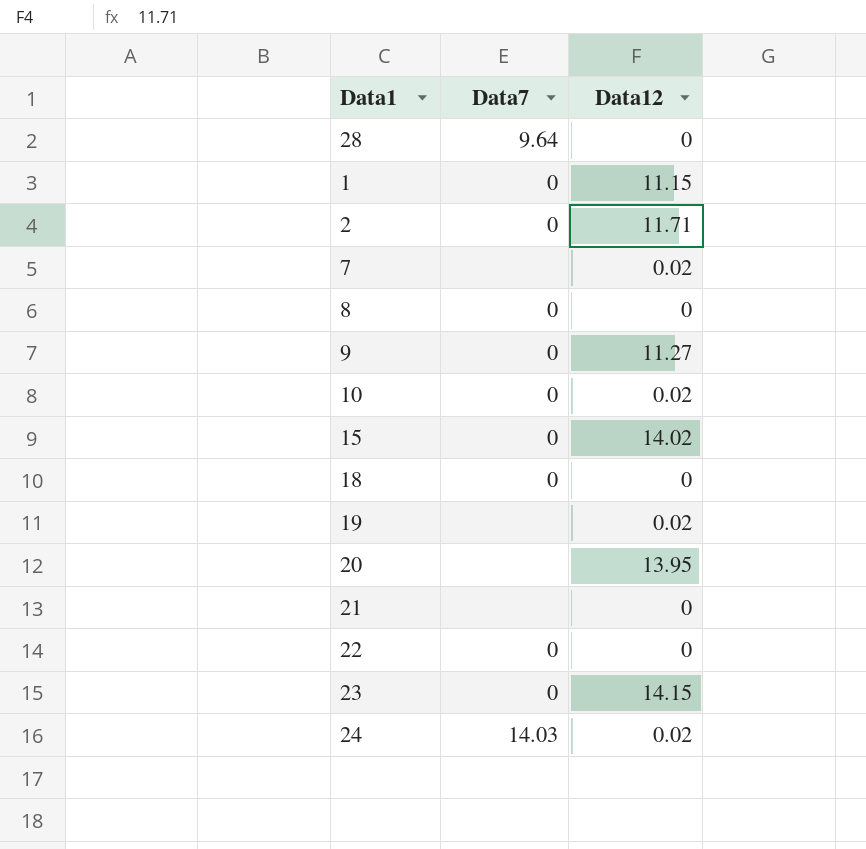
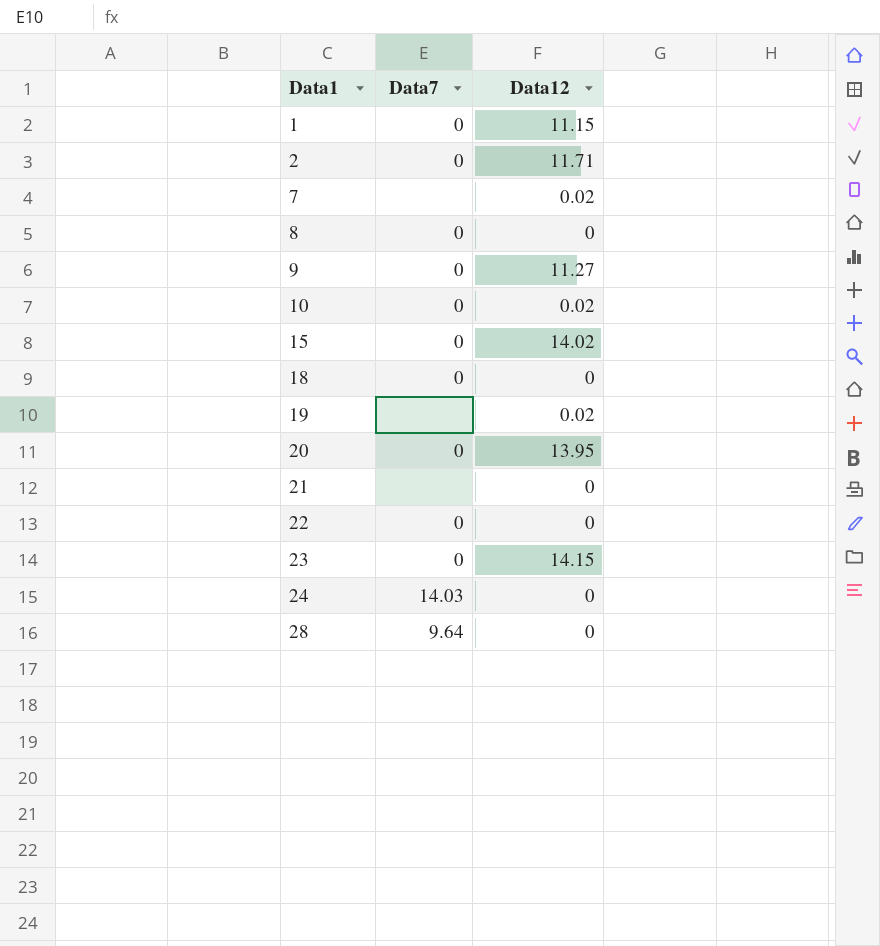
row order: none -> Data1 ascending
20 | Data7: none -> 0
24 | Data12: 0.02 -> 0

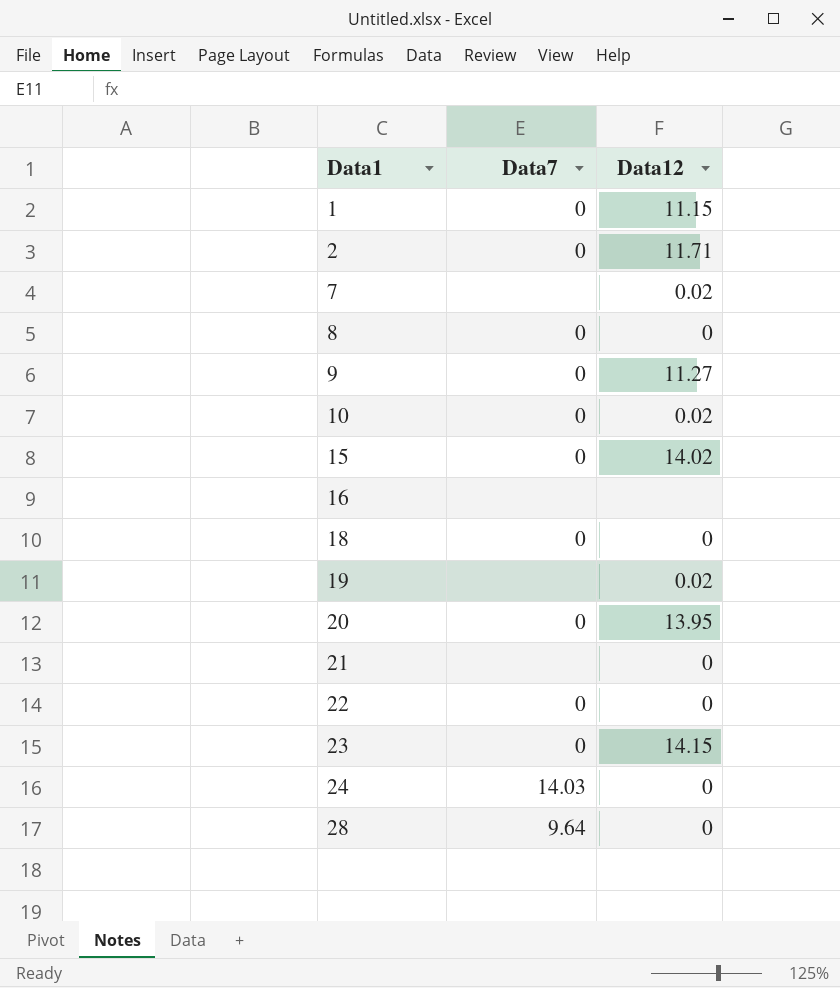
row 16: none -> none | none

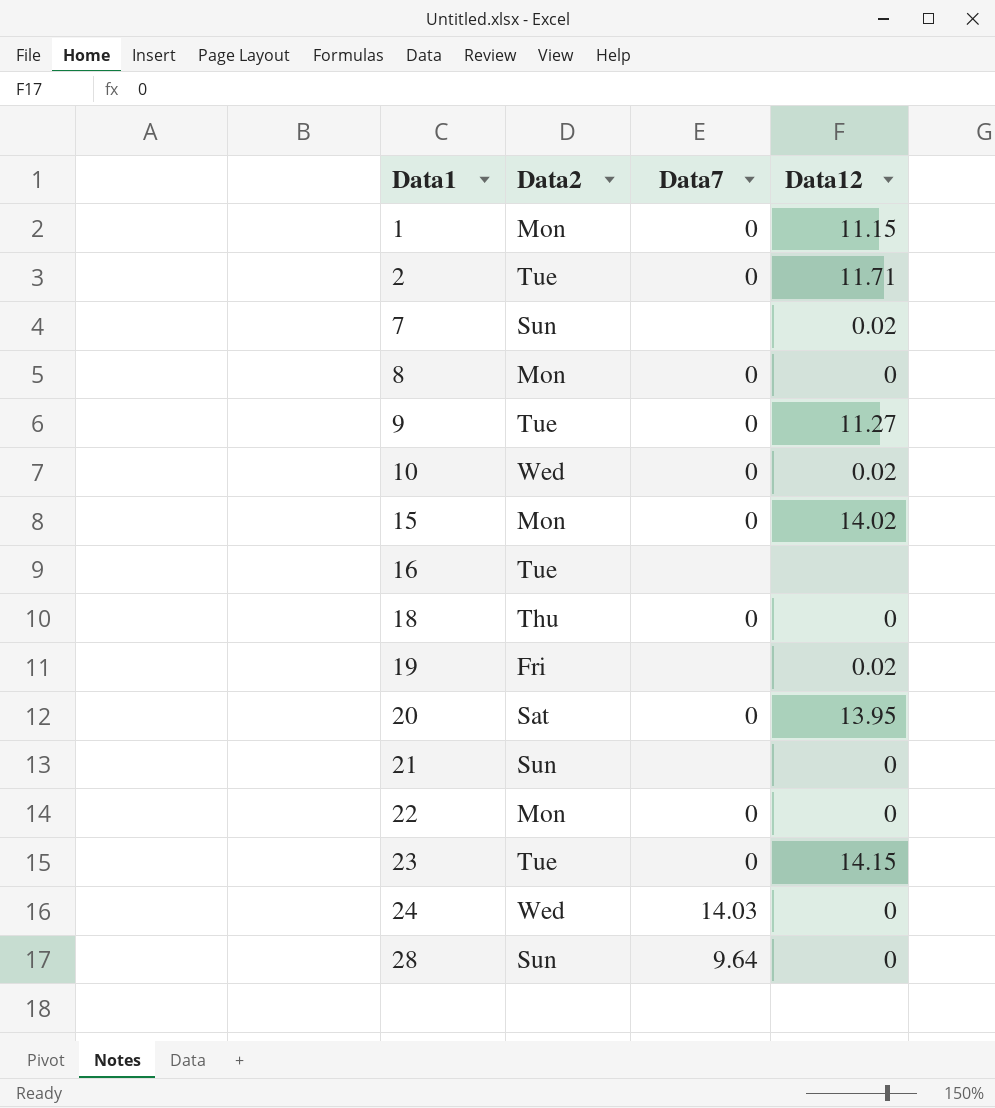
column Data2 | position: none -> 2

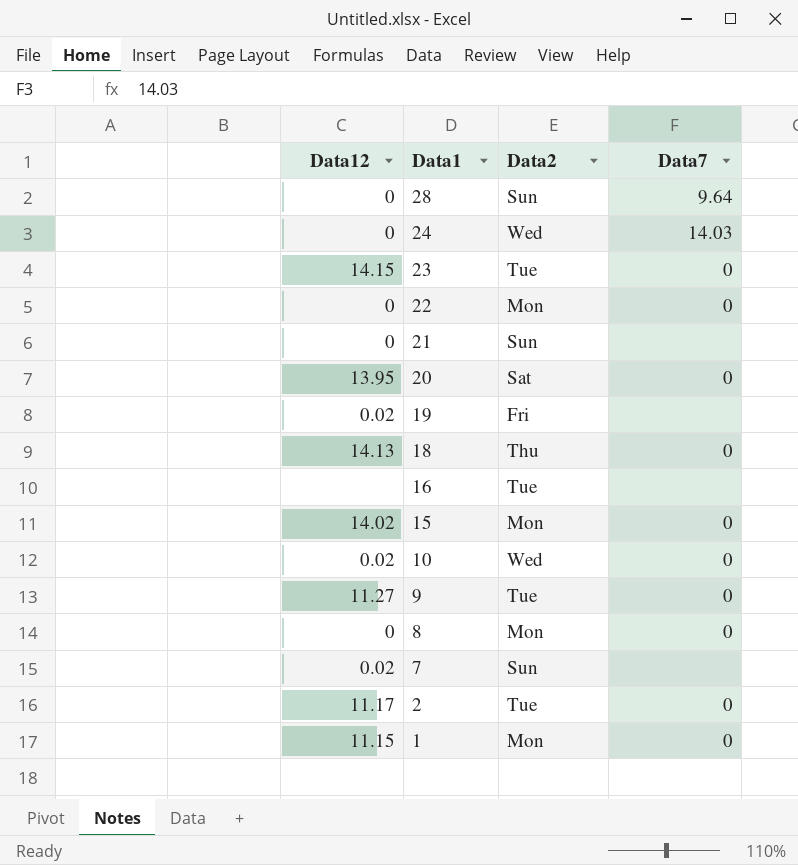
row order: Data1 ascending -> Data1 descending
column Data12 | position: 4 -> 1
18 | Data12: 0 -> 14.13
2 | Data12: 11.71 -> 11.17

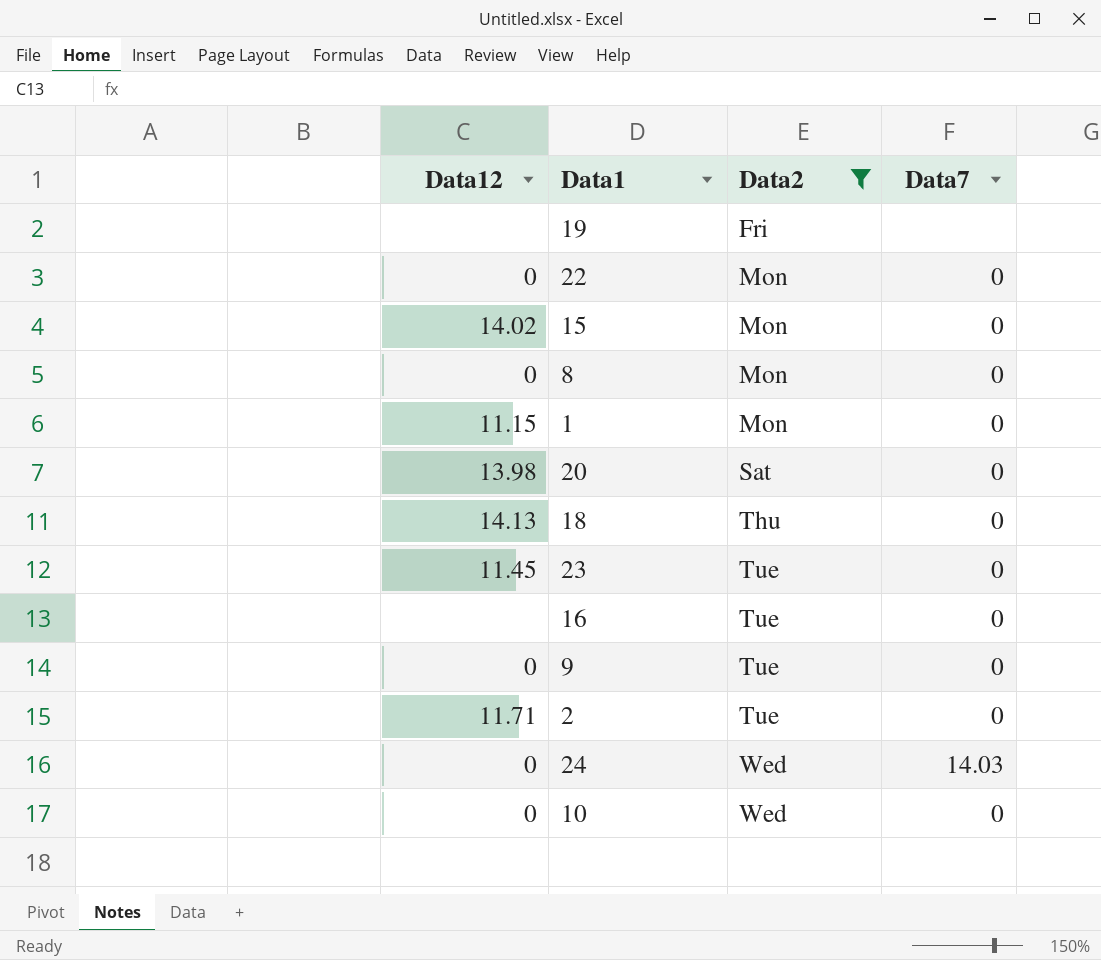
filter: none -> Data2 != Sun
row order: Data1 descending -> Data2 ascending
19 | Data12: 0.02 -> none
20 | Data12: 13.95 -> 13.98
23 | Data12: 14.15 -> 11.45
16 | Data7: none -> 0
9 | Data12: 11.27 -> 0
2 | Data12: 11.17 -> 11.71
10 | Data12: 0.02 -> 0

